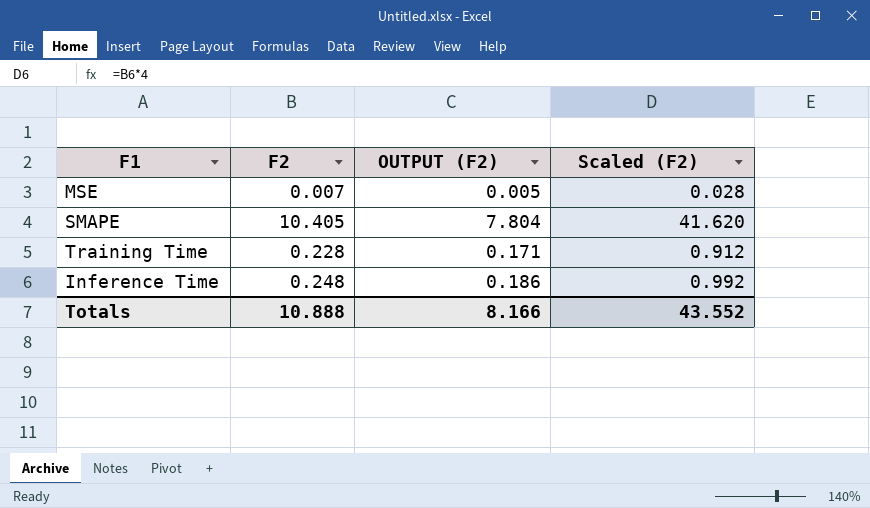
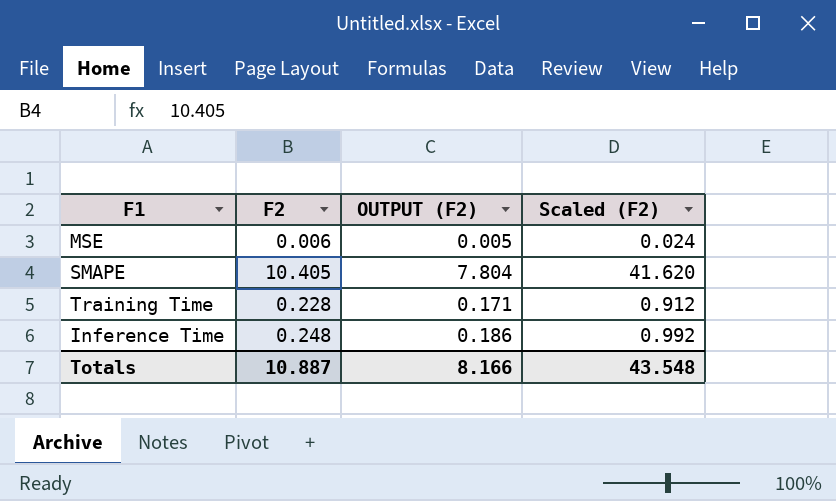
MSE | F2: 0.007 -> 0.006
MSE | Scaled (F2): 0.028 -> 0.024
Totals | F2: 10.888 -> 10.887
Totals | Scaled (F2): 43.552 -> 43.548

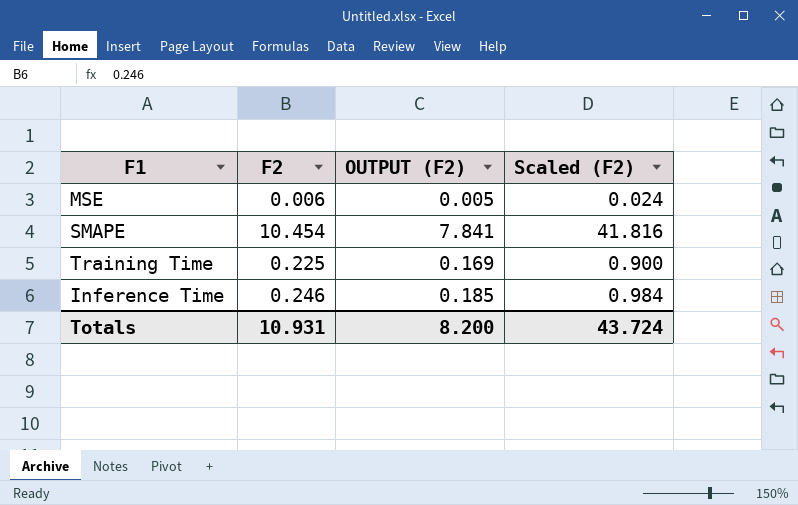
SMAPE | F2: 10.405 -> 10.454
SMAPE | OUTPUT (F2): 7.804 -> 7.841
SMAPE | Scaled (F2): 41.620 -> 41.816
Training Time | F2: 0.228 -> 0.225
Training Time | OUTPUT (F2): 0.171 -> 0.169
Training Time | Scaled (F2): 0.912 -> 0.900
Inference Time | F2: 0.248 -> 0.246
Inference Time | OUTPUT (F2): 0.186 -> 0.185
Inference Time | Scaled (F2): 0.992 -> 0.984
Totals | F2: 10.887 -> 10.931
Totals | OUTPUT (F2): 8.166 -> 8.200
Totals | Scaled (F2): 43.548 -> 43.724

